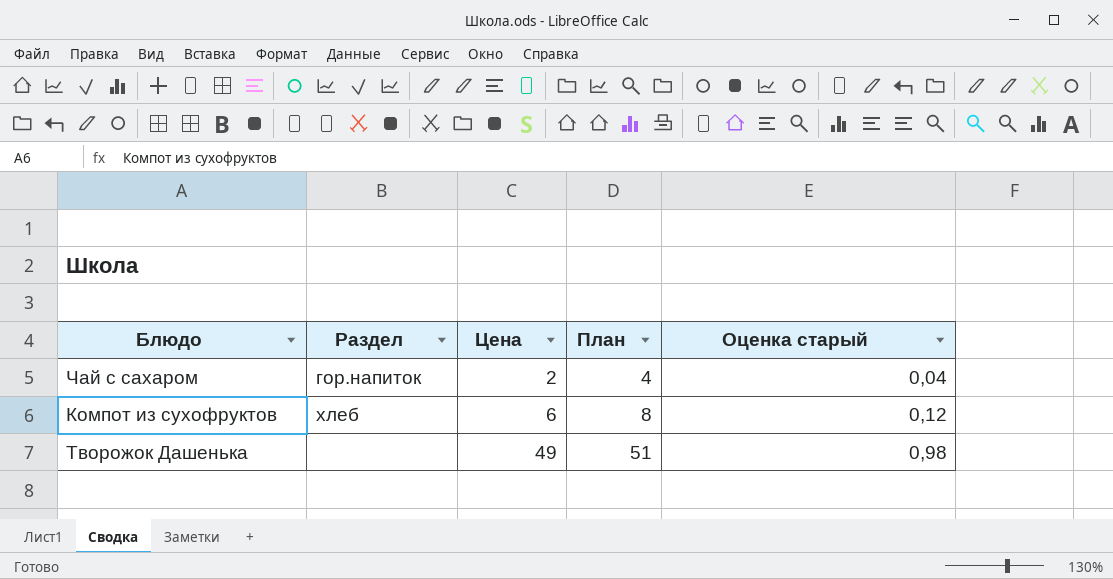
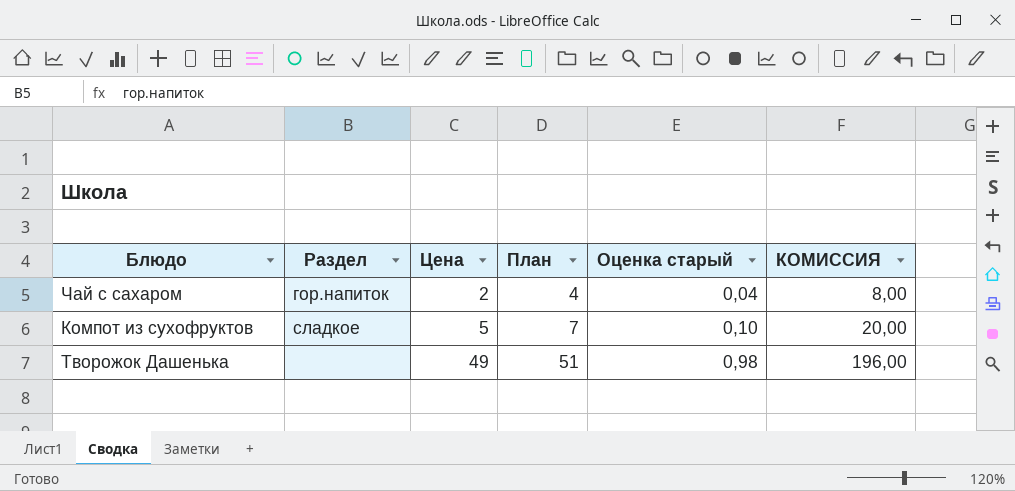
column КОМИССИЯ | formula: none -> [Цена] * 4
Компот из сухофруктов | Раздел: хлеб -> сладкое
Компот из сухофруктов | Цена: 6 -> 5
Компот из сухофруктов | План: 8 -> 7
Компот из сухофруктов | Оценка старый: 0,12 -> 0,10

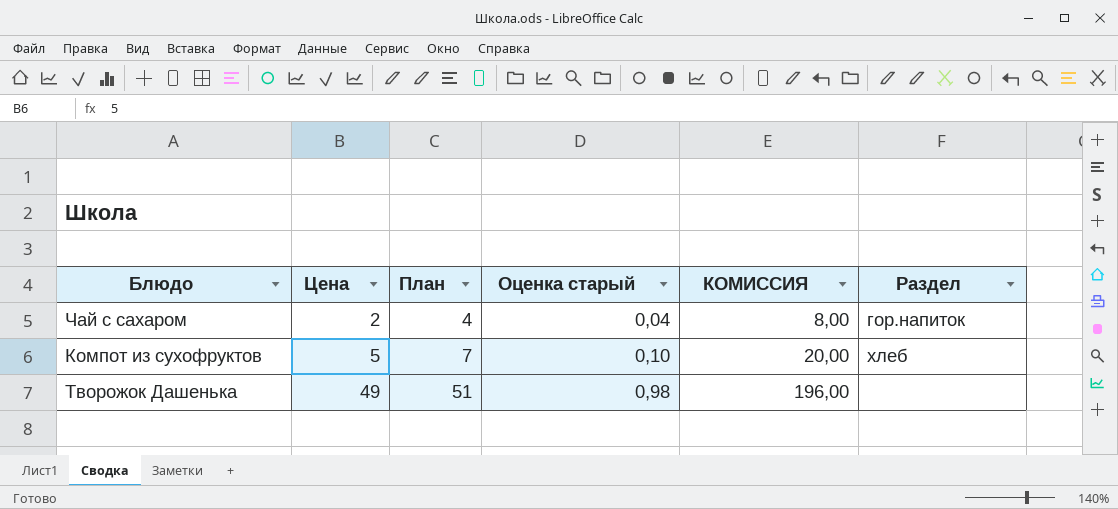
column Раздел | position: 2 -> 6
Компот из сухофруктов | Раздел: сладкое -> хлеб

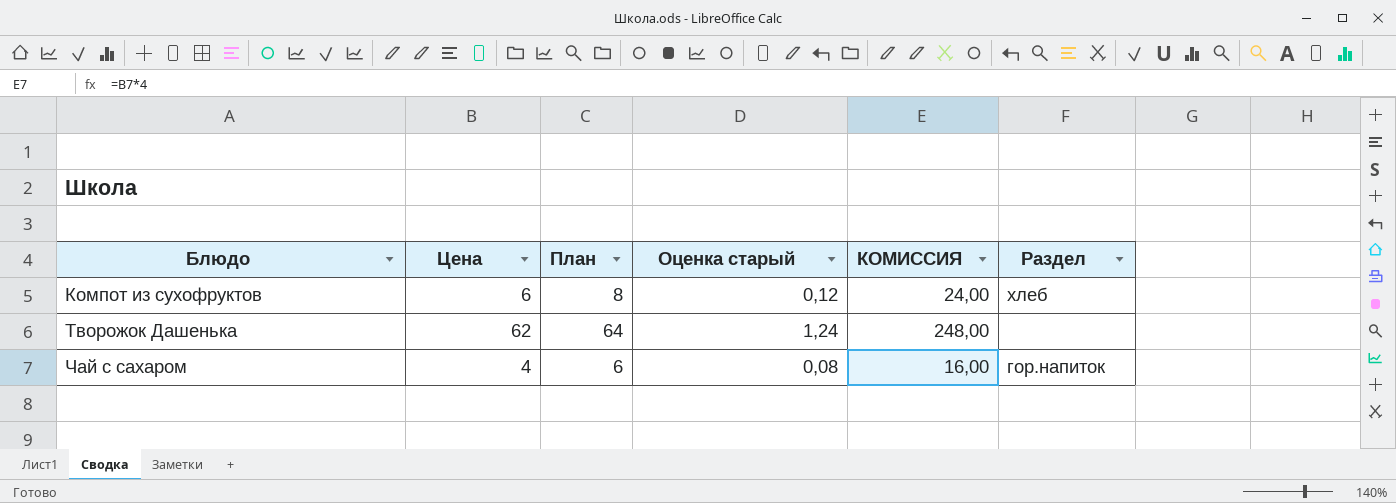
row order: Цена ascending -> Блюдо ascending
Компот из сухофруктов | Цена: 5 -> 6
Компот из сухофруктов | План: 7 -> 8
Компот из сухофруктов | Оценка старый: 0,10 -> 0,12
Компот из сухофруктов | КОМИССИЯ: 20,00 -> 24,00
Творожок Дашенька | Цена: 49 -> 62
Творожок Дашенька | План: 51 -> 64
Творожок Дашенька | Оценка старый: 0,98 -> 1,24
Творожок Дашенька | КОМИССИЯ: 196,00 -> 248,00
Чай с сахаром | Цена: 2 -> 4
Чай с сахаром | План: 4 -> 6
Чай с сахаром | Оценка старый: 0,04 -> 0,08
Чай с сахаром | КОМИССИЯ: 8,00 -> 16,00

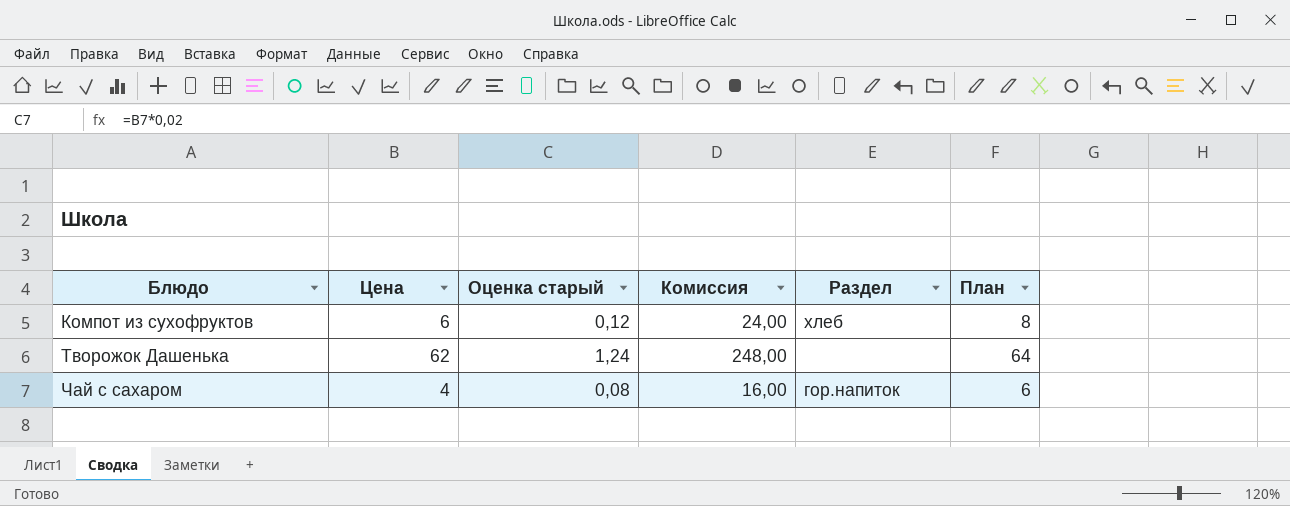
column name: КОМИССИЯ -> Комиссия
column План | position: 3 -> 6

